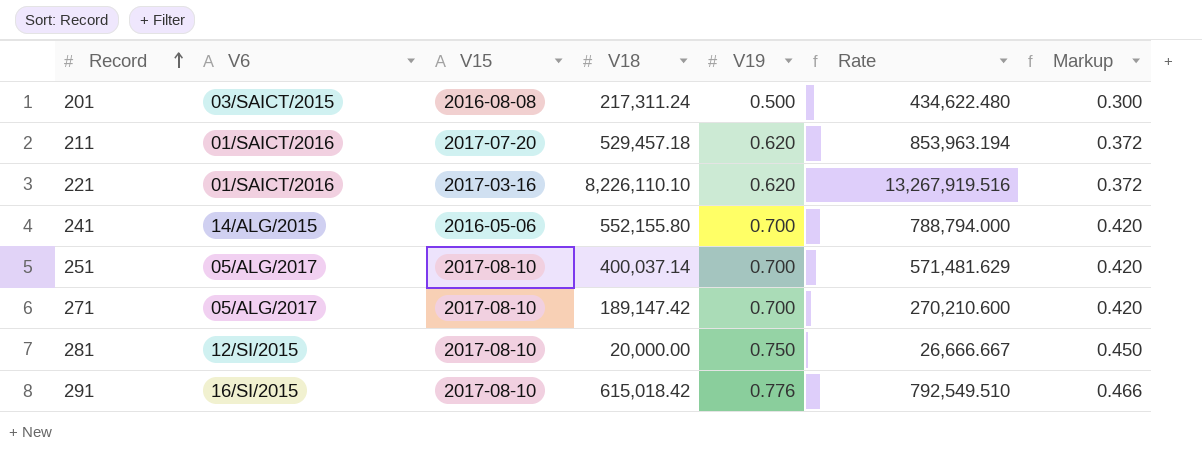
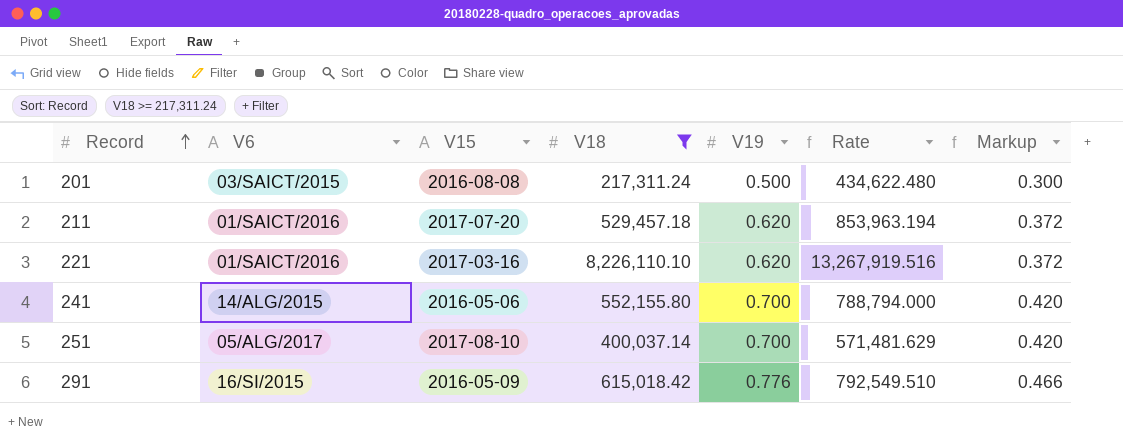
filter: none -> V18 >= 217,311.24
291 | V15: 2017-08-10 -> 2016-05-09

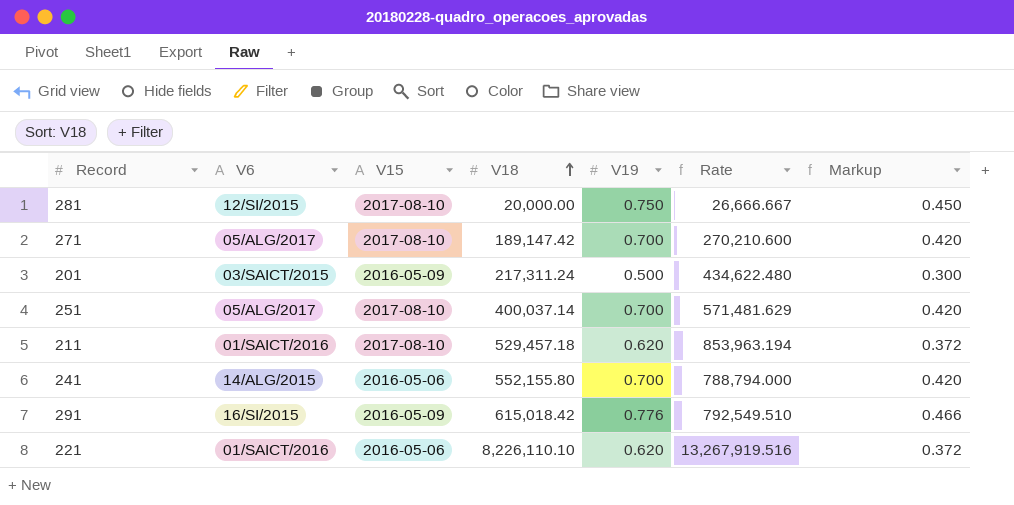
filter: V18 >= 217,311.24 -> none
row order: Record ascending -> V18 ascending
201 | V15: 2016-08-08 -> 2016-05-09
211 | V15: 2017-07-20 -> 2017-08-10
221 | V15: 2017-03-16 -> 2016-05-06

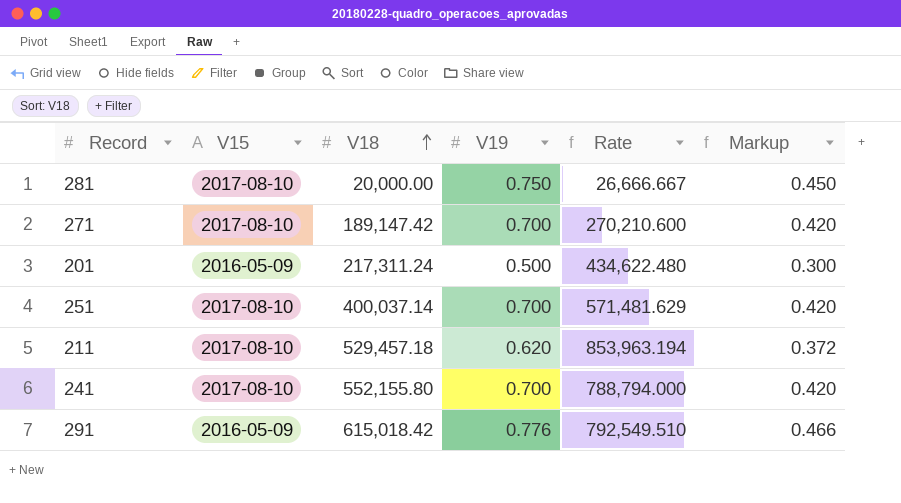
column V6 | position: 2 -> none
row 221: 01/SAICT/2016 | 2016-05-06 | 8,226,110.10 | 0.620 | 13,267,919.516 | 0.372 -> none
241 | V15: 2016-05-06 -> 2017-08-10

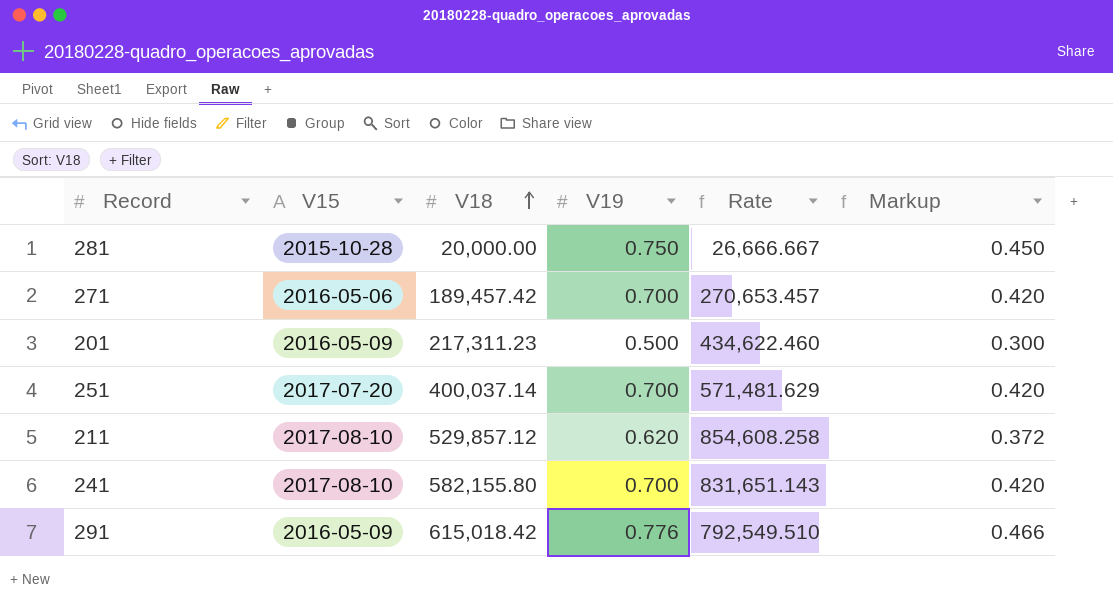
281 | V15: 2017-08-10 -> 2015-10-28
271 | V15: 2017-08-10 -> 2016-05-06
271 | V18: 189,147.42 -> 189,457.42
271 | Rate: 270,210.600 -> 270,653.457
201 | V18: 217,311.24 -> 217,311.23
201 | Rate: 434,622.480 -> 434,622.460
251 | V15: 2017-08-10 -> 2017-07-20
211 | V18: 529,457.18 -> 529,857.12
211 | Rate: 853,963.194 -> 854,608.258
241 | V18: 552,155.80 -> 582,155.80
241 | Rate: 788,794.000 -> 831,651.143

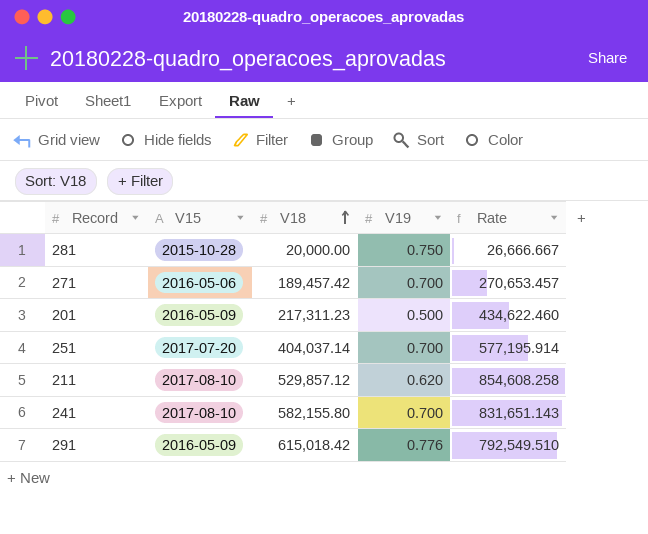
column Markup | formula: [V19] * 0.6 -> none
251 | V18: 400,037.14 -> 404,037.14
251 | Rate: 571,481.629 -> 577,195.914

